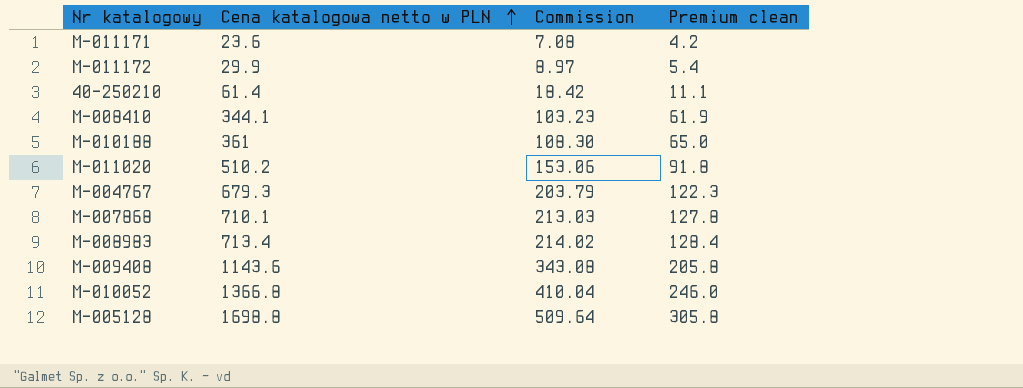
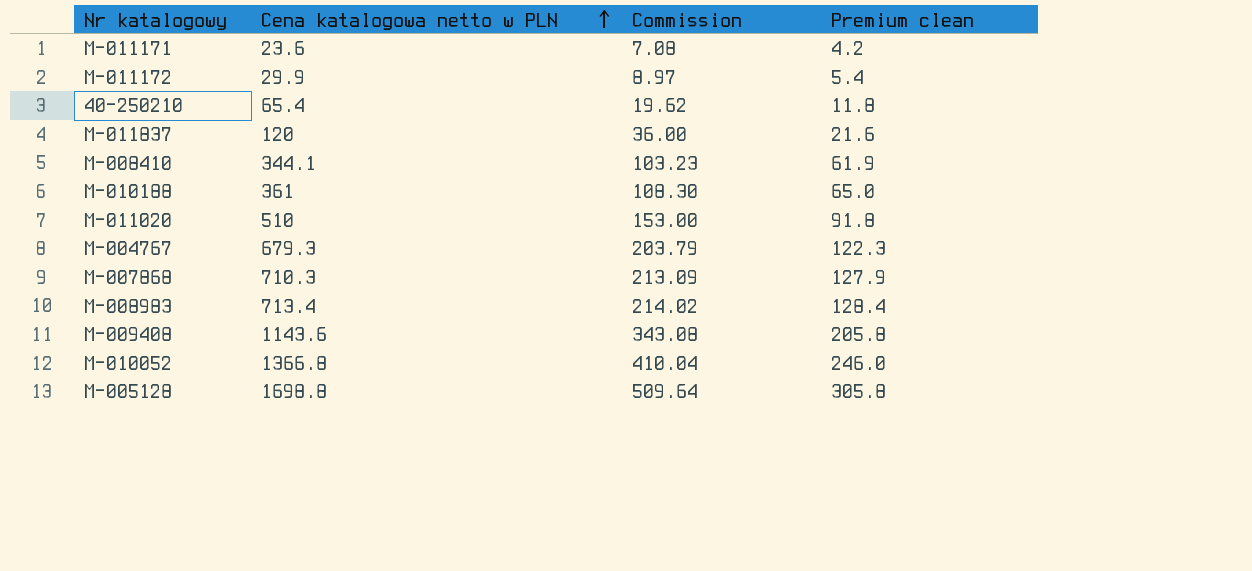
40-250210 | Cena katalogowa netto w PLN: 61.4 -> 65.4
40-250210 | Commission: 18.42 -> 19.62
40-250210 | Premium clean: 11.1 -> 11.8
row M-011837: none -> 120 | 36.00 | 21.6
M-011020 | Cena katalogowa netto w PLN: 510.2 -> 510
M-011020 | Commission: 153.06 -> 153.00
M-007868 | Cena katalogowa netto w PLN: 710.1 -> 710.3
M-007868 | Commission: 213.03 -> 213.09
M-007868 | Premium clean: 127.8 -> 127.9

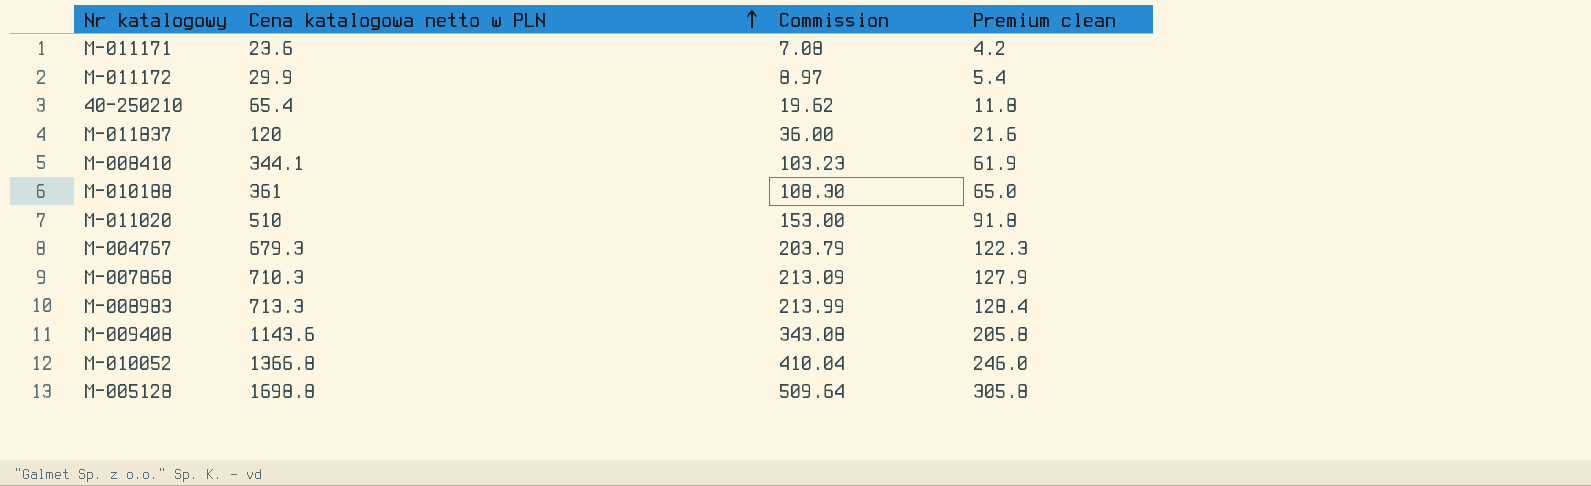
M-008983 | Cena katalogowa netto w PLN: 713.4 -> 713.3
M-008983 | Commission: 214.02 -> 213.99

